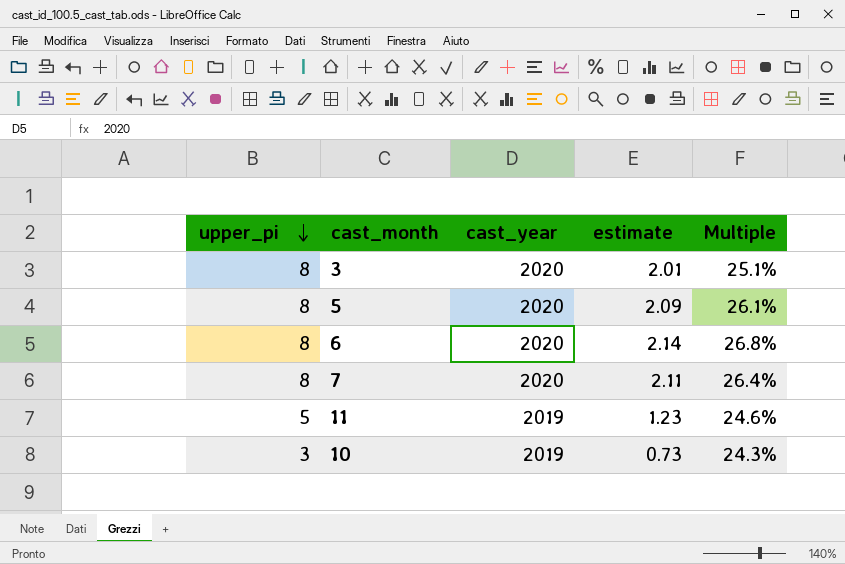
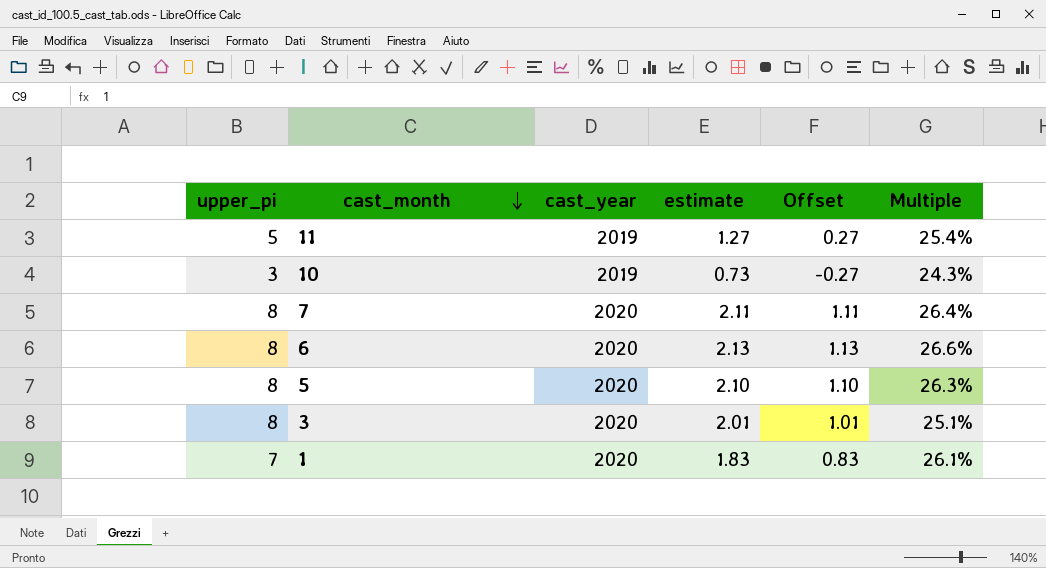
row order: upper_pi descending -> cast_month descending
column Offset | formula: none -> [estimate] - 1
11 | estimate: 1.23 -> 1.27
11 | Multiple: 24.6% -> 25.4%
6 | estimate: 2.14 -> 2.13
6 | Multiple: 26.8% -> 26.6%
5 | estimate: 2.09 -> 2.10
5 | Multiple: 26.1% -> 26.3%
row 1: none -> 7 | 2020 | 1.83 | 0.83 | 26.1%

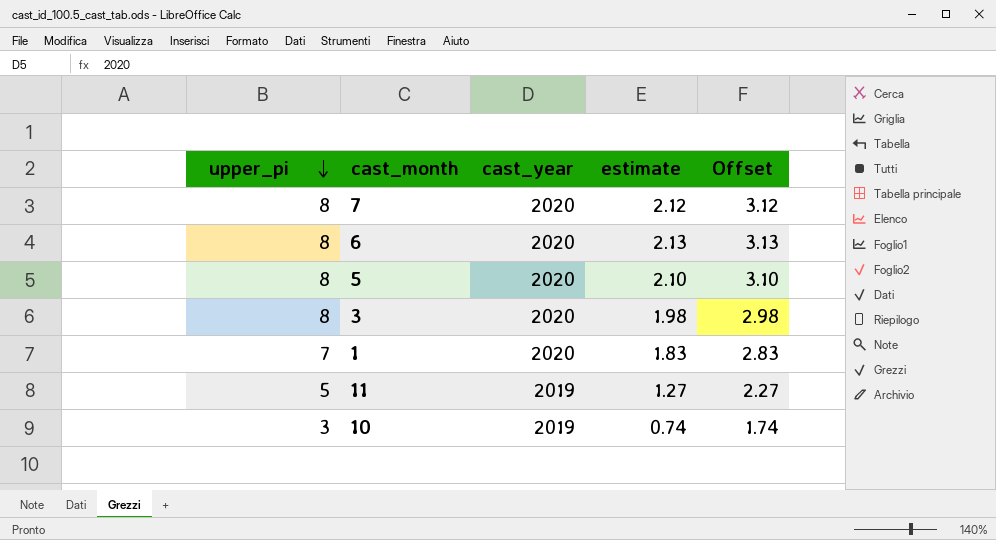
row order: cast_month descending -> upper_pi descending
column Multiple | formula: [estimate] / [upper_pi] -> none
column Offset | formula: [estimate] - 1 -> [estimate] + 1
7 | estimate: 2.11 -> 2.12
3 | estimate: 2.01 -> 1.98
10 | estimate: 0.73 -> 0.74

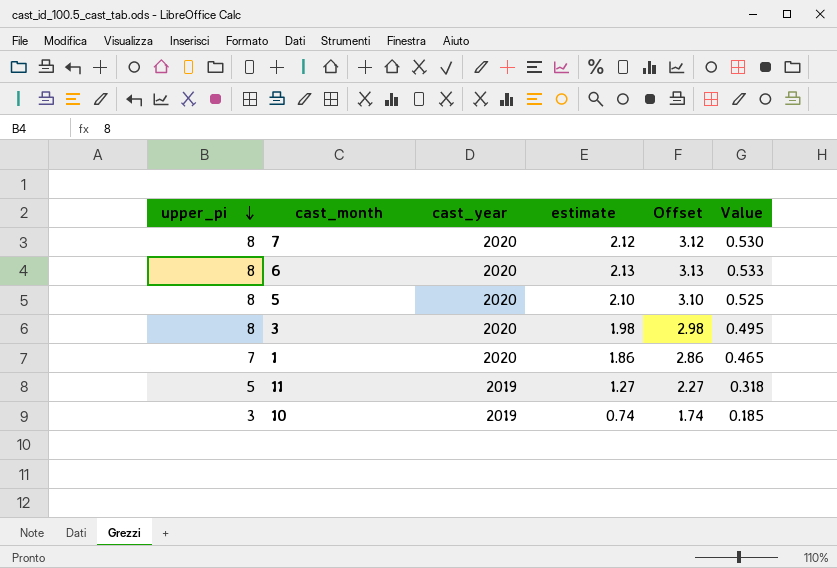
column Value | formula: none -> [estimate] * 0.25
1 | estimate: 1.83 -> 1.86
1 | Offset: 2.83 -> 2.86

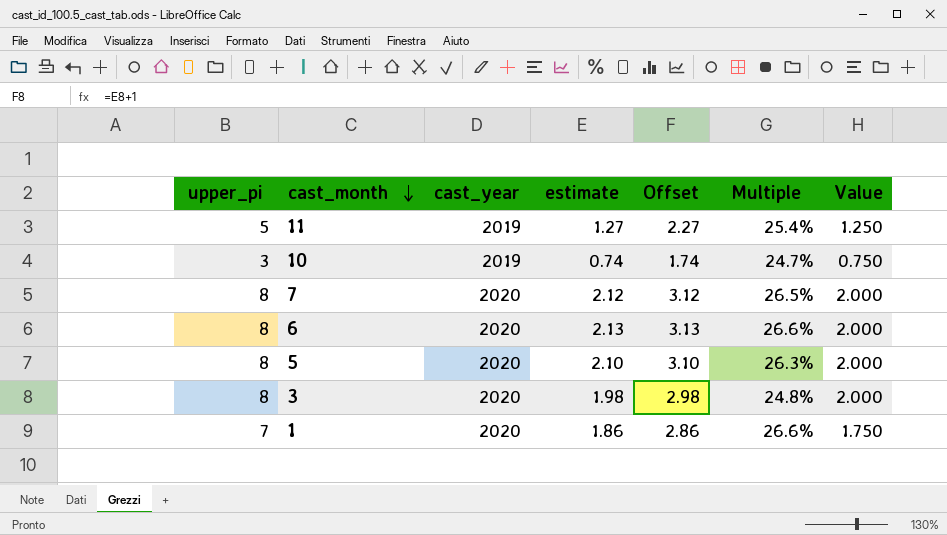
row order: upper_pi descending -> cast_month descending
column Multiple | formula: none -> [estimate] / [upper_pi]
column Value | formula: [estimate] * 0.25 -> [upper_pi] * 0.25

